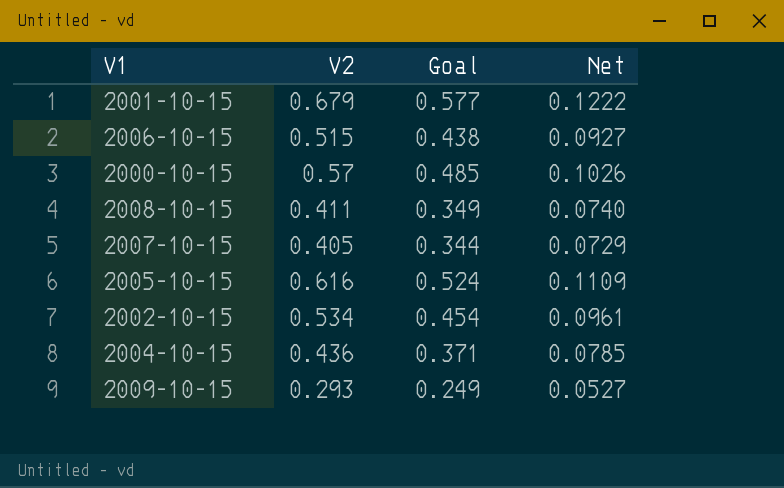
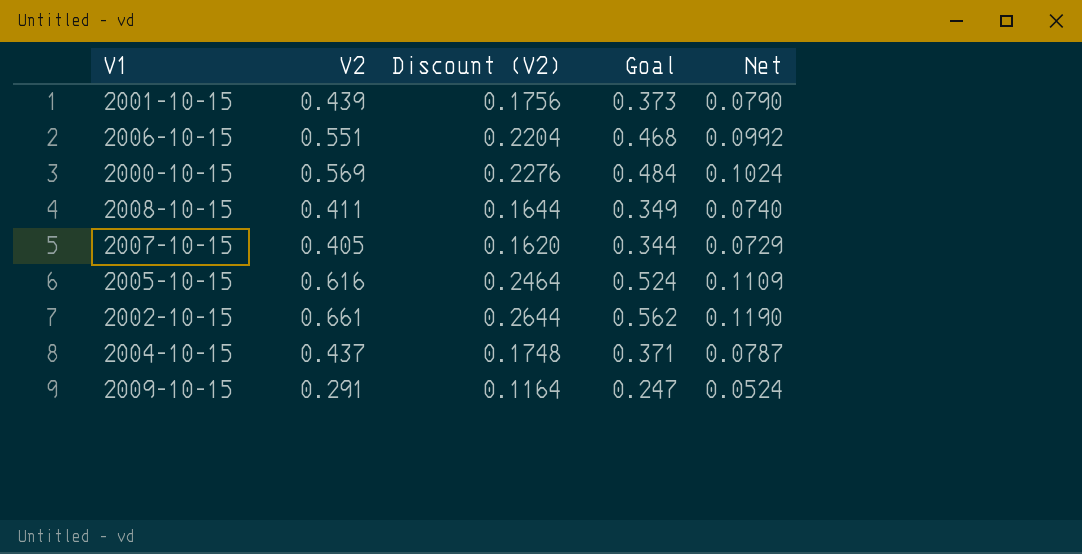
column Discount (V2) | formula: none -> [V2] * 0.4
2001-10-15 | V2: 0.679 -> 0.439
2001-10-15 | Goal: 0.577 -> 0.373
2001-10-15 | Net: 0.1222 -> 0.0790
2006-10-15 | V2: 0.515 -> 0.551
2006-10-15 | Goal: 0.438 -> 0.468
2006-10-15 | Net: 0.0927 -> 0.0992
2000-10-15 | V2: 0.57 -> 0.569
2000-10-15 | Goal: 0.485 -> 0.484
2000-10-15 | Net: 0.1026 -> 0.1024
2002-10-15 | V2: 0.534 -> 0.661
2002-10-15 | Goal: 0.454 -> 0.562
2002-10-15 | Net: 0.0961 -> 0.1190
2004-10-15 | V2: 0.436 -> 0.437
2004-10-15 | Net: 0.0785 -> 0.0787
2009-10-15 | V2: 0.293 -> 0.291
2009-10-15 | Goal: 0.249 -> 0.247
2009-10-15 | Net: 0.0527 -> 0.0524

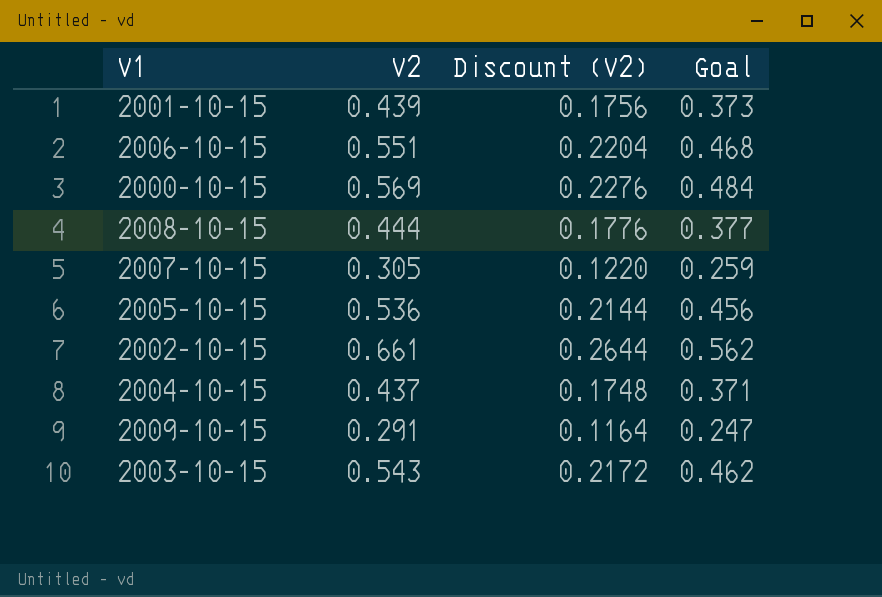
column Net | formula: [V2] * 0.18 -> none
2008-10-15 | V2: 0.411 -> 0.444
2008-10-15 | Discount (V2): 0.1644 -> 0.1776
2008-10-15 | Goal: 0.349 -> 0.377
2007-10-15 | V2: 0.405 -> 0.305
2007-10-15 | Discount (V2): 0.1620 -> 0.1220
2007-10-15 | Goal: 0.344 -> 0.259
2005-10-15 | V2: 0.616 -> 0.536
2005-10-15 | Discount (V2): 0.2464 -> 0.2144
2005-10-15 | Goal: 0.524 -> 0.456
row 2003-10-15: none -> 0.543 | 0.2172 | 0.462

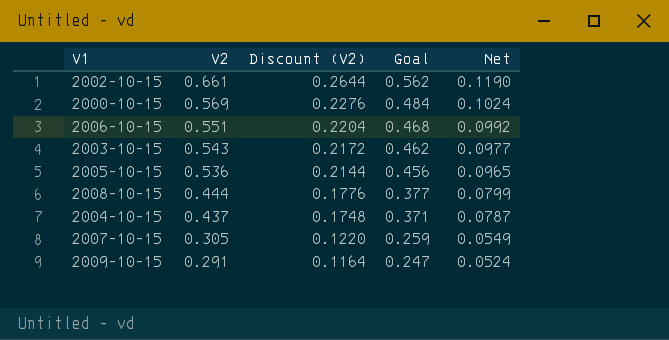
row order: none -> V2 descending
column Net | formula: none -> [V2] * 0.18
row 2001-10-15: 0.439 | 0.1756 | 0.373 -> none

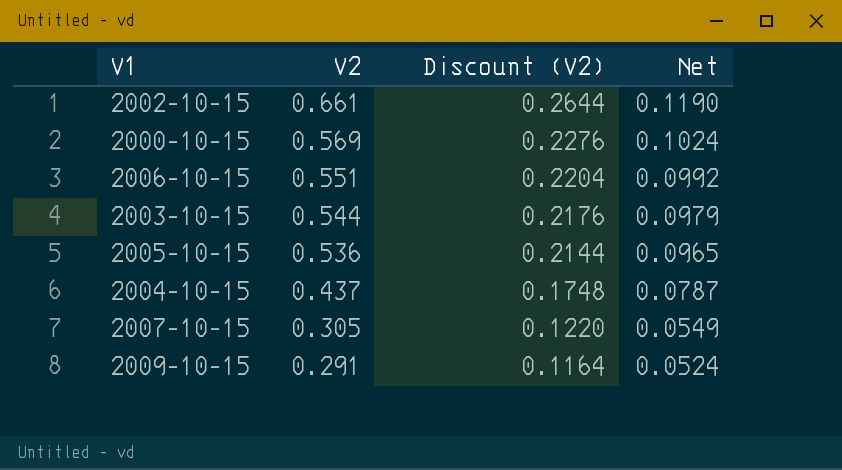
column Goal | formula: [V2] * 0.85 -> none
row 2008-10-15: 0.444 | 0.1776 | 0.377 | 0.0799 -> none
2003-10-15 | V2: 0.543 -> 0.544
2003-10-15 | Discount (V2): 0.2172 -> 0.2176
2003-10-15 | Net: 0.0977 -> 0.0979

